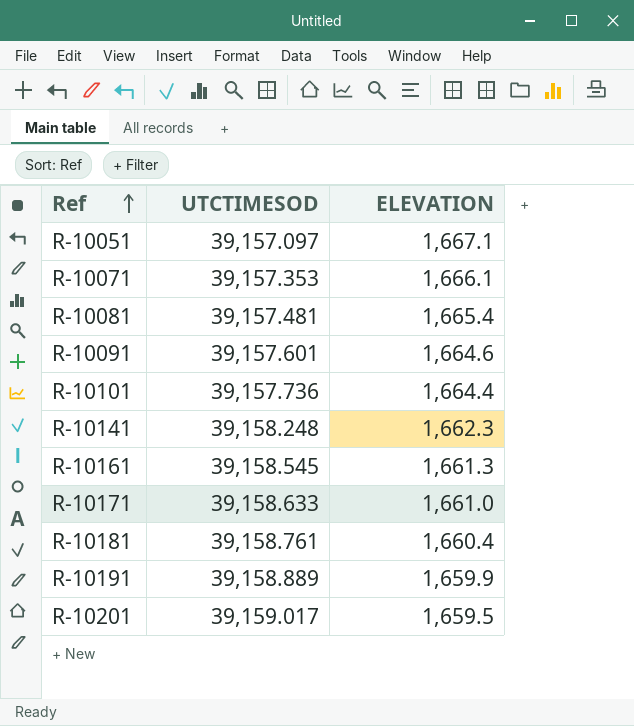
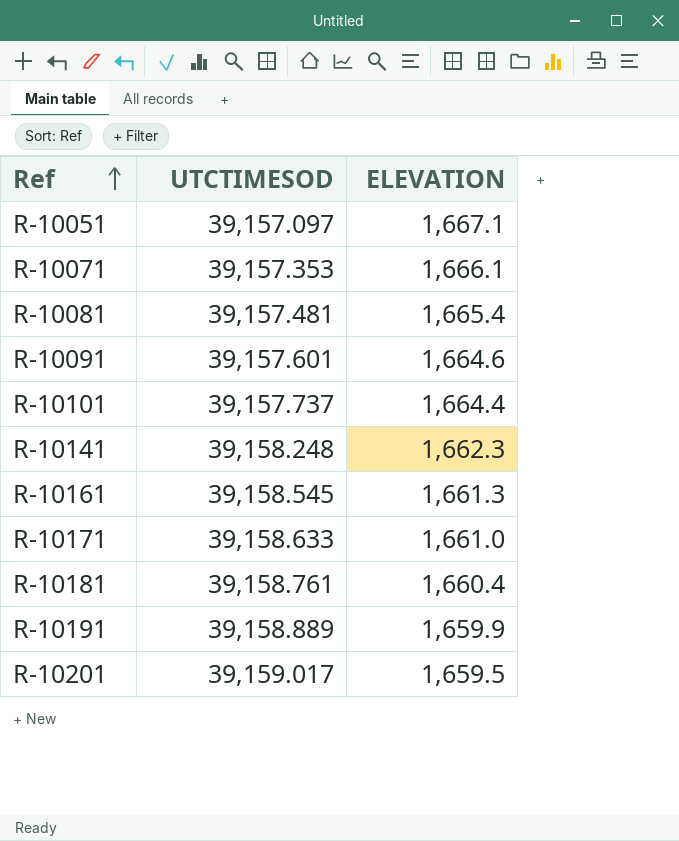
R-10101 | UTCTIMESOD: 39,157.736 -> 39,157.737

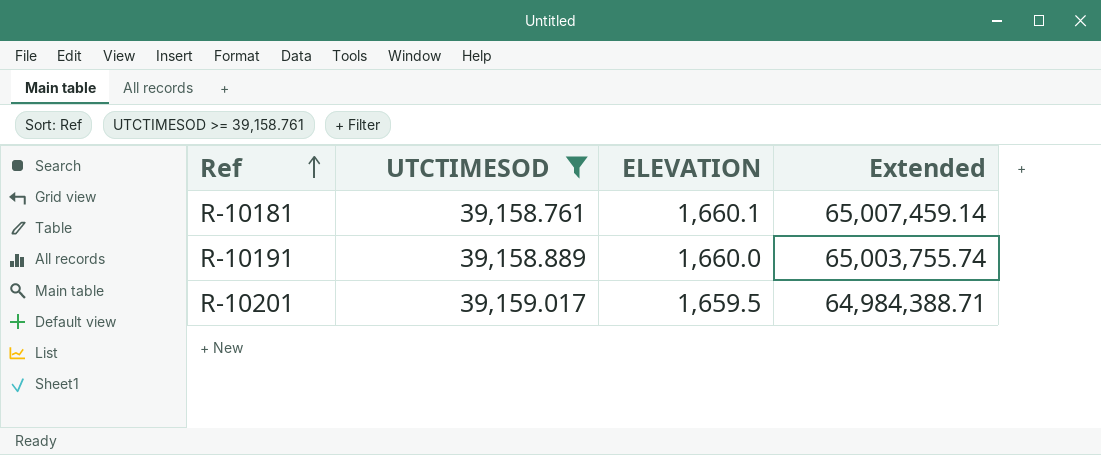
filter: none -> UTCTIMESOD >= 39,158.761
column Extended | formula: none -> [UTCTIMESOD] * [ELEVATION]
R-10181 | ELEVATION: 1,660.4 -> 1,660.1
R-10191 | ELEVATION: 1,659.9 -> 1,660.0

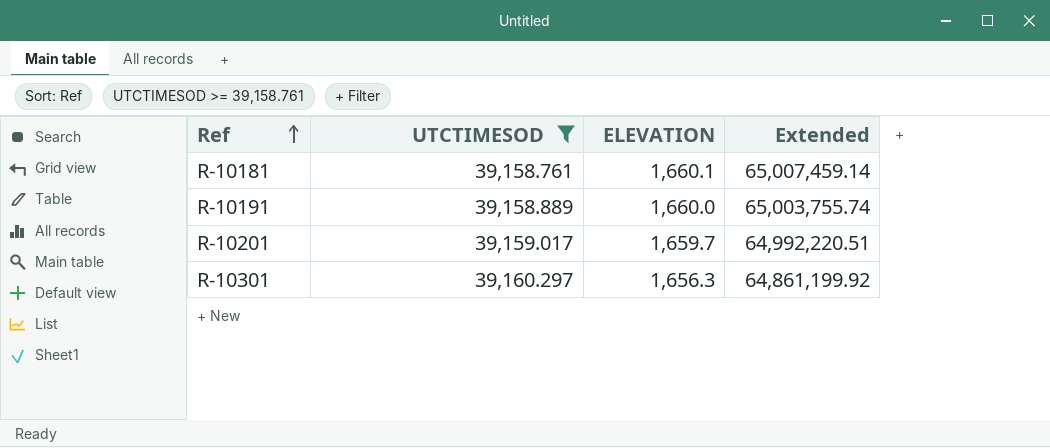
R-10201 | ELEVATION: 1,659.5 -> 1,659.7
R-10201 | Extended: 64,984,388.71 -> 64,992,220.51
row R-10301: none -> 39,160.297 | 1,656.3 | 64,861,199.92

